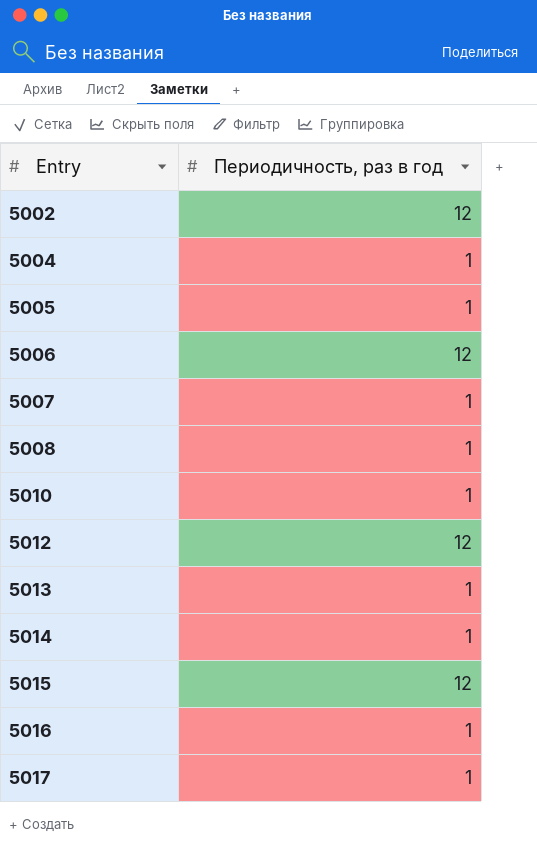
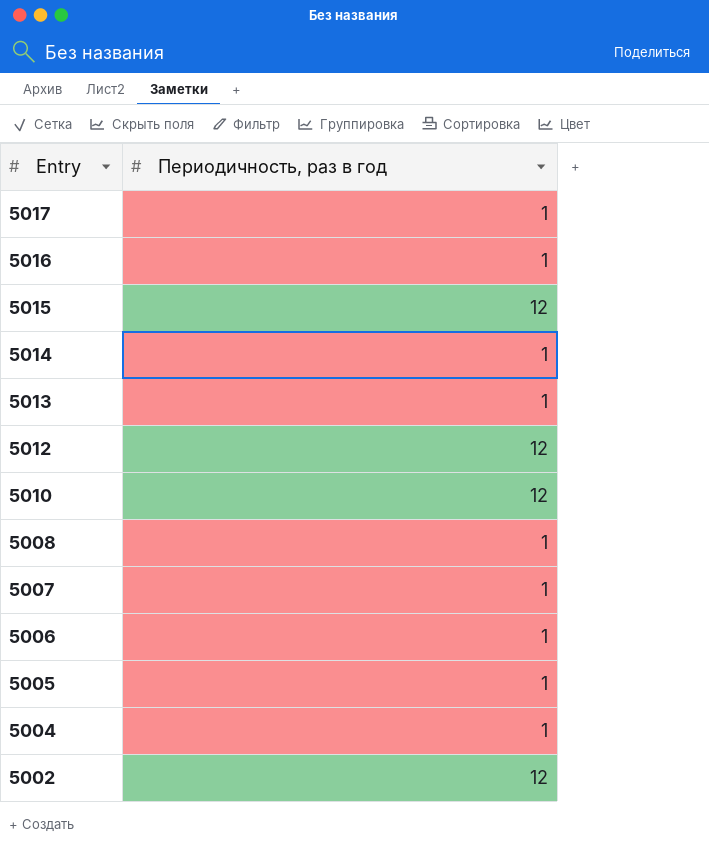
row order: Entry ascending -> Entry descending
5010 | Периодичность, раз в год: 1 -> 12
5006 | Периодичность, раз в год: 12 -> 1

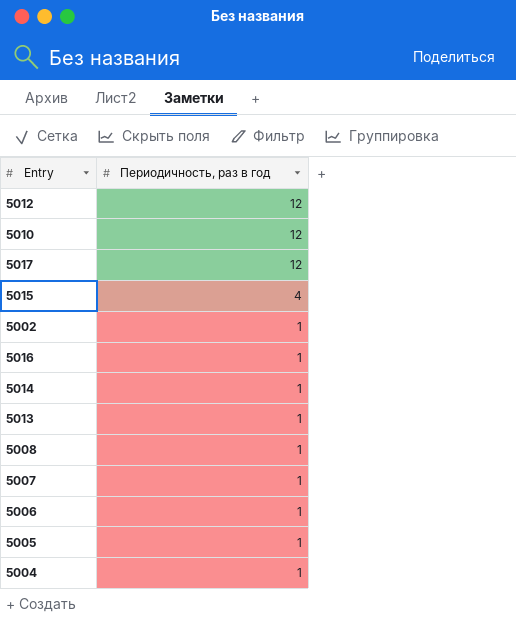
row order: Entry descending -> Периодичность, раз в год descending
5017 | Периодичность, раз в год: 1 -> 12
5015 | Периодичность, раз в год: 12 -> 4
5002 | Периодичность, раз в год: 12 -> 1

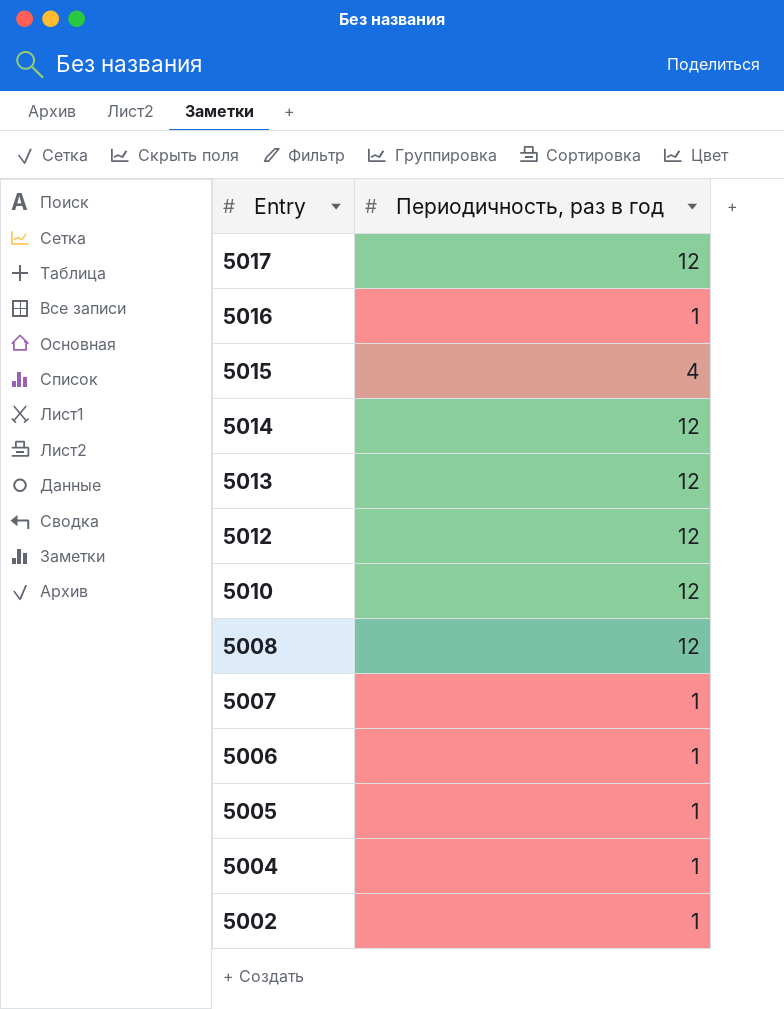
row order: Периодичность, раз в год descending -> Entry descending
5014 | Периодичность, раз в год: 1 -> 12
5013 | Периодичность, раз в год: 1 -> 12
5008 | Периодичность, раз в год: 1 -> 12

